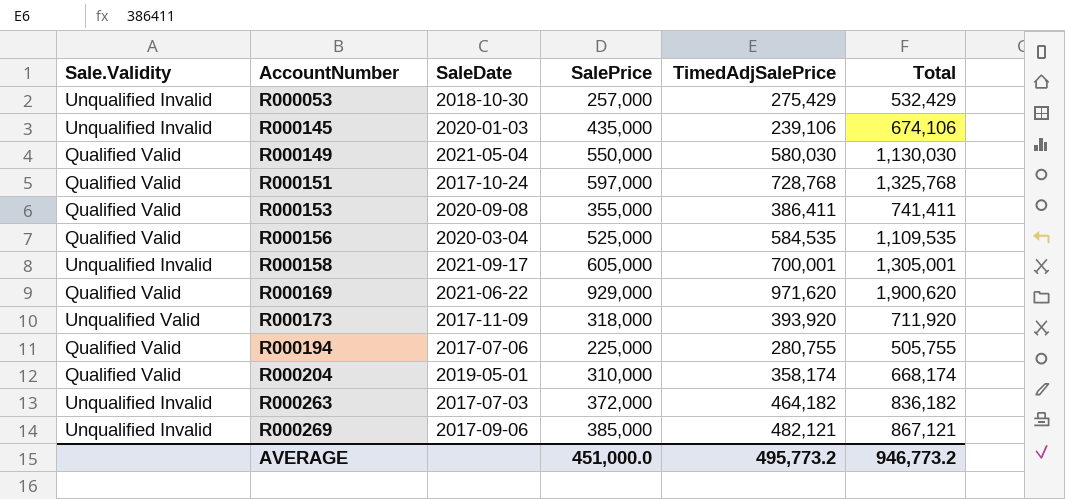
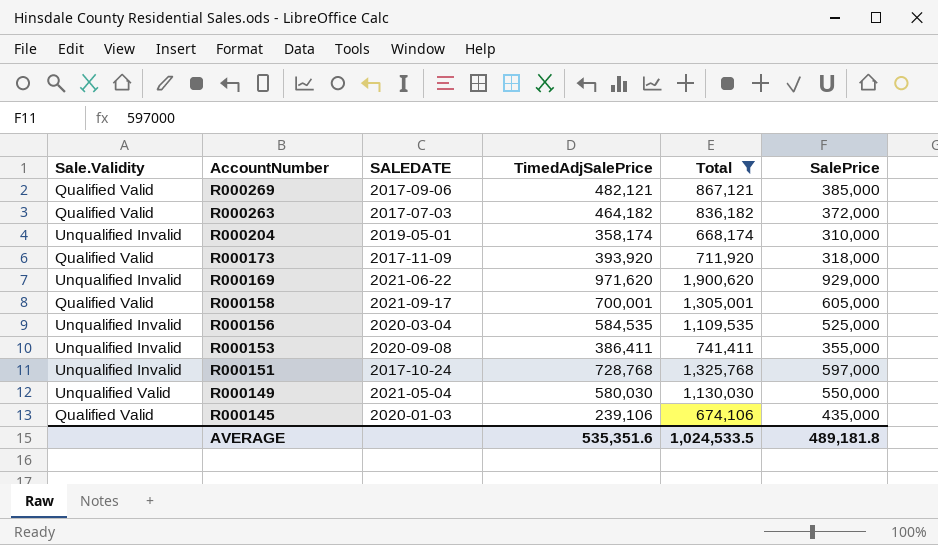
filter: none -> Total >= 668,174
row order: AccountNumber ascending -> AccountNumber descending
column name: SaleDate -> SALEDATE
column SalePrice | position: 4 -> 6
R000269 | Sale.Validity: Unqualified Invalid -> Qualified Valid
R000263 | Sale.Validity: Unqualified Invalid -> Qualified Valid
R000204 | Sale.Validity: Qualified Valid -> Unqualified Invalid
R000173 | Sale.Validity: Unqualified Valid -> Qualified Valid
R000169 | Sale.Validity: Qualified Valid -> Unqualified Invalid
R000158 | Sale.Validity: Unqualified Invalid -> Qualified Valid
R000156 | Sale.Validity: Qualified Valid -> Unqualified Invalid
R000153 | Sale.Validity: Qualified Valid -> Unqualified Invalid
R000151 | Sale.Validity: Qualified Valid -> Unqualified Invalid
R000149 | Sale.Validity: Qualified Valid -> Unqualified Valid
R000145 | Sale.Validity: Unqualified Invalid -> Qualified Valid
AVERAGE | TimedAdjSalePrice: 495,773.2 -> 535,351.6
AVERAGE | Total: 946,773.2 -> 1,024,533.5
AVERAGE | SalePrice: 451,000.0 -> 489,181.8

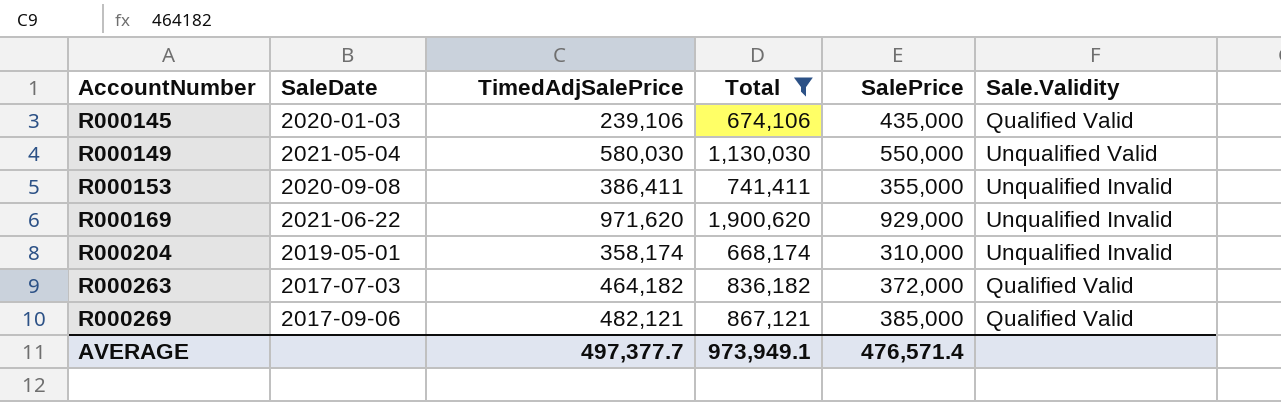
row order: AccountNumber descending -> AccountNumber ascending
column name: SALEDATE -> SaleDate
column Sale.Validity | position: 1 -> 6
row R000173: Qualified Valid | 2017-11-09 | 393,920 | 711,920 | 318,000 -> none
row R000158: Qualified Valid | 2021-09-17 | 700,001 | 1,305,001 | 605,000 -> none
row R000156: Unqualified Invalid | 2020-03-04 | 584,535 | 1,109,535 | 525,000 -> none
row R000151: Unqualified Invalid | 2017-10-24 | 728,768 | 1,325,768 | 597,000 -> none
AVERAGE | TimedAdjSalePrice: 535,351.6 -> 497,377.7
AVERAGE | Total: 1,024,533.5 -> 973,949.1
AVERAGE | SalePrice: 489,181.8 -> 476,571.4

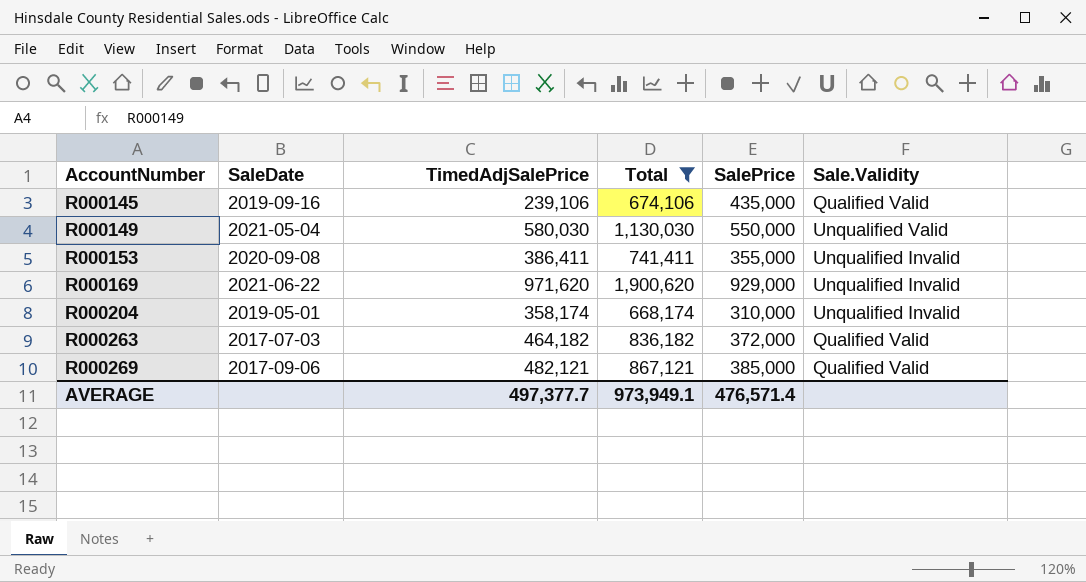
R000145 | SaleDate: 2020-01-03 -> 2019-09-16

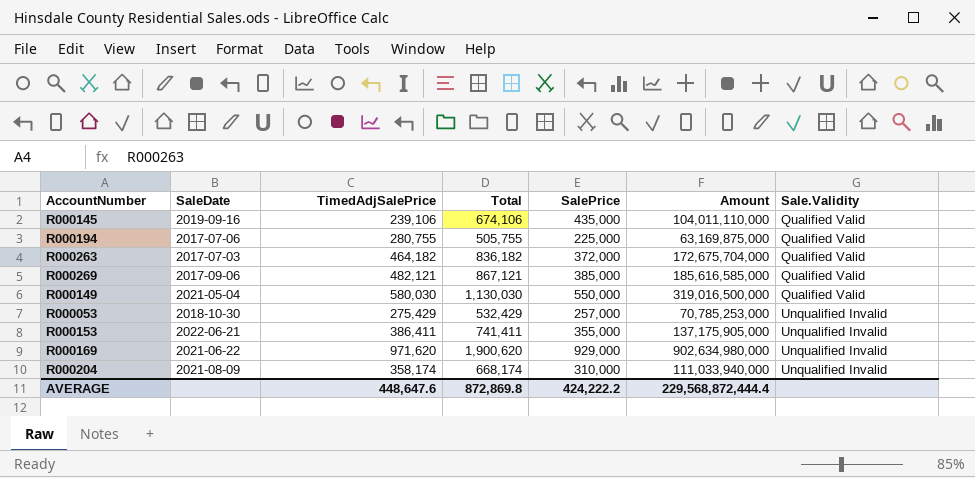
filter: Total >= 668,174 -> none
row order: AccountNumber ascending -> Sale.Validity ascending
column Amount | formula: none -> [TimedAdjSalePrice] * [SalePrice]
R000149 | Sale.Validity: Unqualified Valid -> Qualified Valid
R000153 | SaleDate: 2020-09-08 -> 2022-06-21
R000204 | SaleDate: 2019-05-01 -> 2021-08-09
AVERAGE | TimedAdjSalePrice: 497,377.7 -> 448,647.6
AVERAGE | Total: 973,949.1 -> 872,869.8
AVERAGE | SalePrice: 476,571.4 -> 424,222.2

